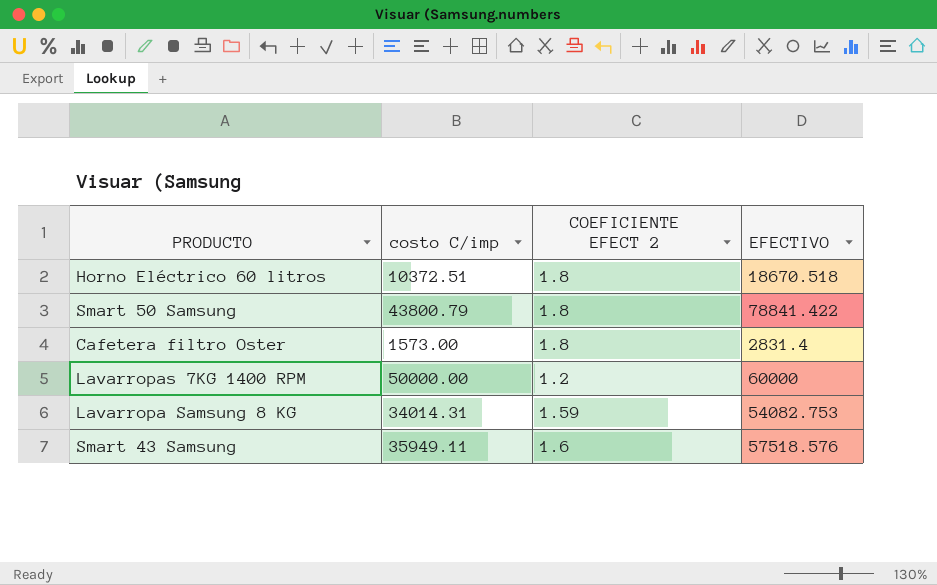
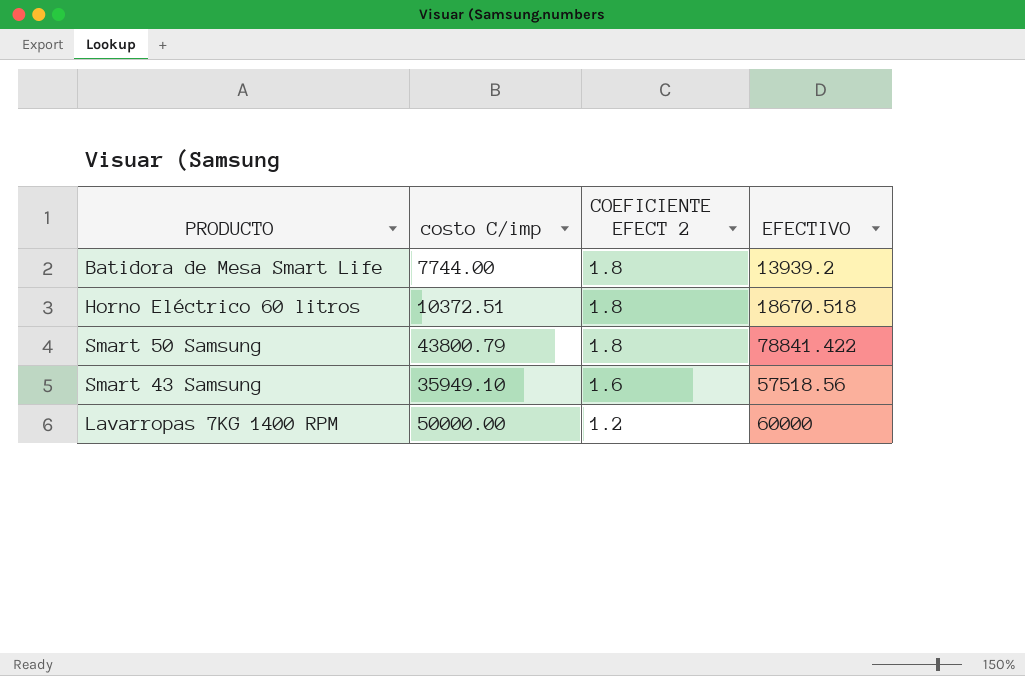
row order: none -> COEFICIENTE EFECT 2 descending
row Cafetera filtro Oster: 1573.00 | 1.8 | 2831.4 -> none
row Lavarropa Samsung 8 KG: 34014.31 | 1.59 | 54082.753 -> none
row Batidora de Mesa Smart Life: none -> 7744.00 | 1.8 | 13939.2
Smart 43 Samsung | costo C/imp: 35949.11 -> 35949.10
Smart 43 Samsung | EFECTIVO: 57518.576 -> 57518.56

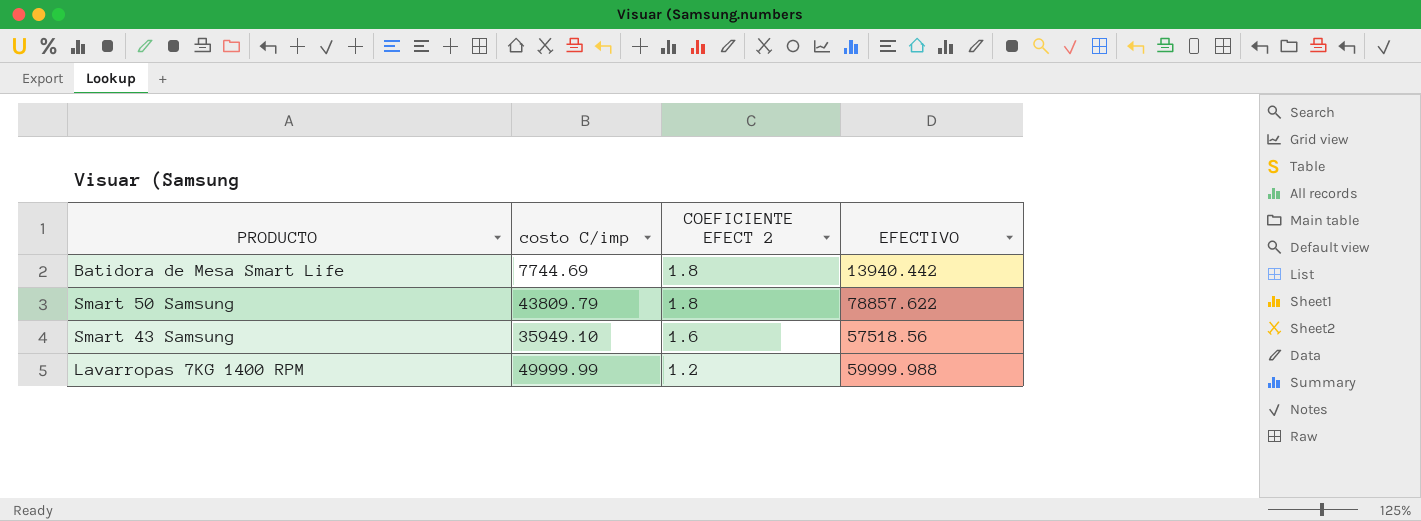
row Horno Eléctrico 60 litros: 10372.51 | 1.8 | 18670.518 -> none
Batidora de Mesa Smart Life | costo C/imp: 7744.00 -> 7744.69
Batidora de Mesa Smart Life | EFECTIVO: 13939.2 -> 13940.442
Smart 50 Samsung | costo C/imp: 43800.79 -> 43809.79
Smart 50 Samsung | EFECTIVO: 78841.422 -> 78857.622
Lavarropas 7KG 1400 RPM | costo C/imp: 50000.00 -> 49999.99
Lavarropas 7KG 1400 RPM | EFECTIVO: 60000 -> 59999.988

